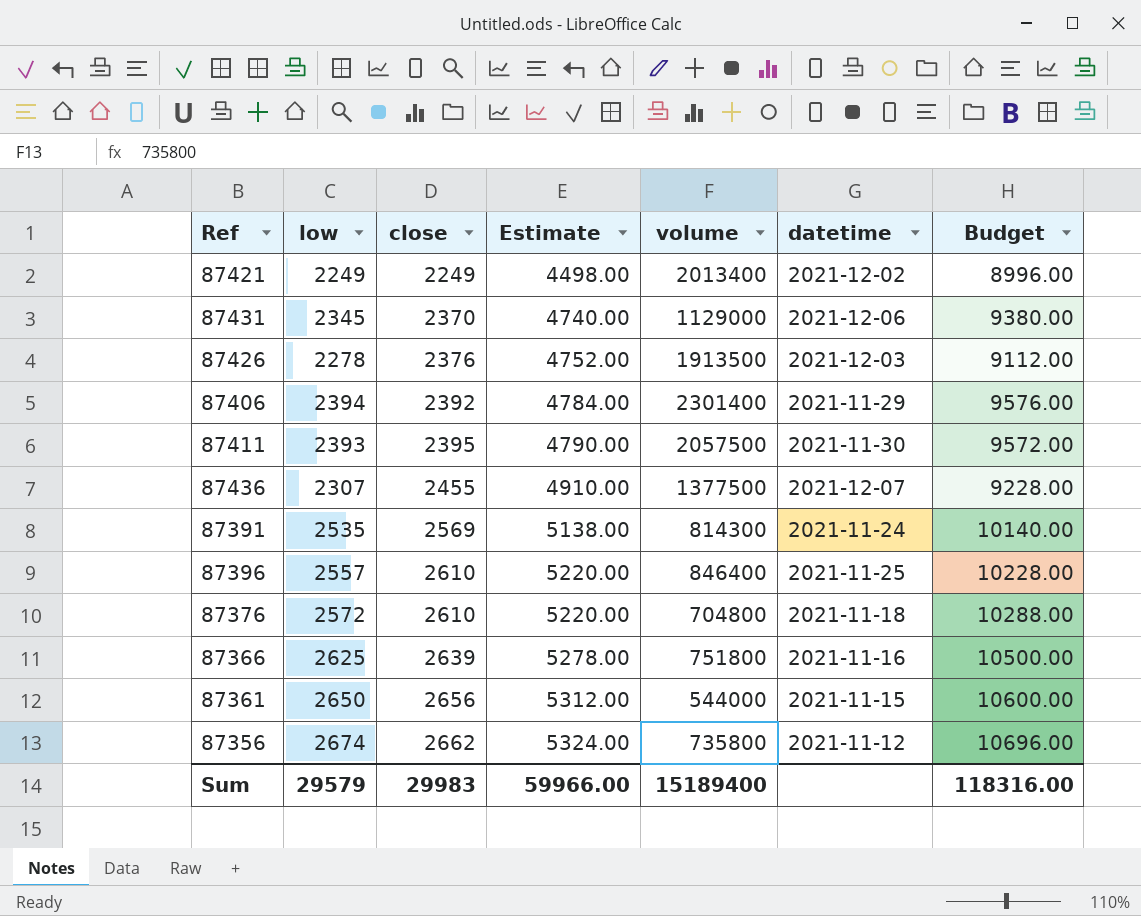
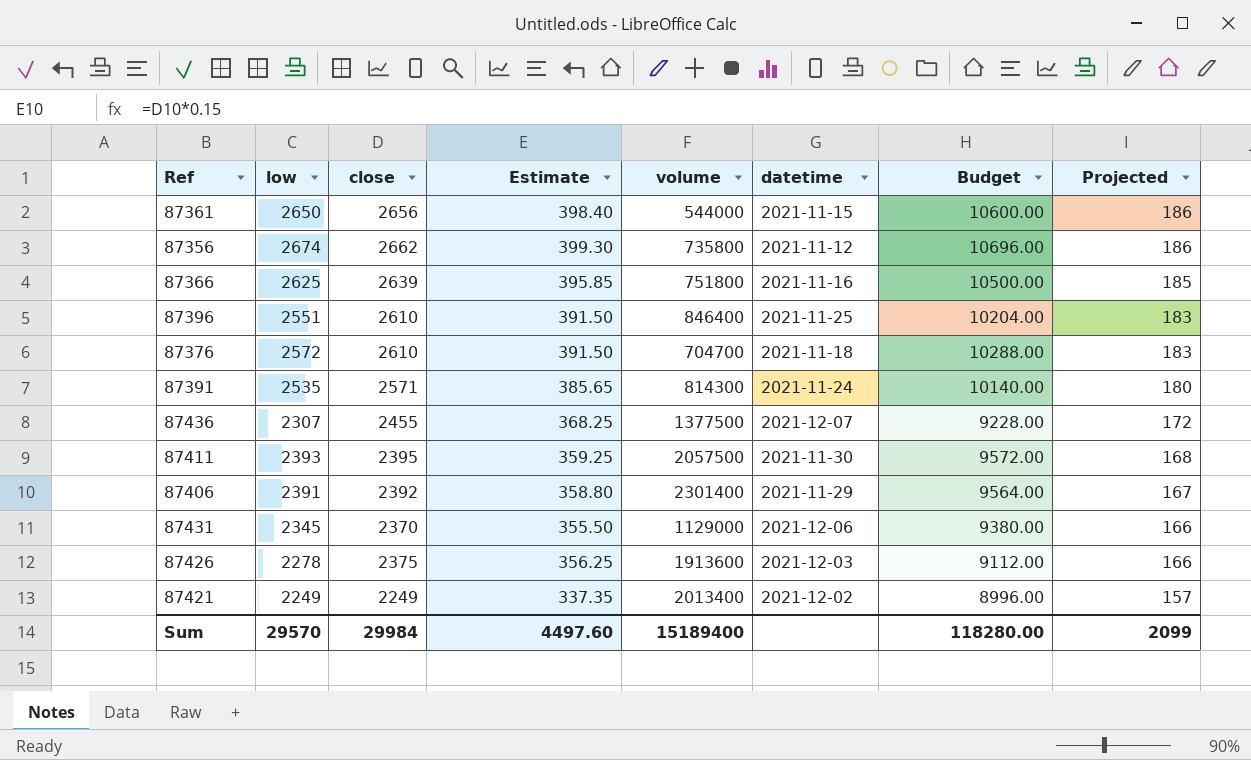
row order: close ascending -> Projected descending
column Estimate | formula: [close] * 2 -> [close] * 0.15
column Projected | formula: none -> [close] * 0.07
87396 | low: 2557 -> 2551
87396 | Budget: 10228.00 -> 10204.00
87376 | volume: 704800 -> 704700
87391 | close: 2569 -> 2571
87406 | low: 2394 -> 2391
87406 | Budget: 9576.00 -> 9564.00
87426 | close: 2376 -> 2375
87426 | volume: 1913500 -> 1913600
Sum | low: 29579 -> 29570
Sum | close: 29983 -> 29984
Sum | Estimate: 59966.00 -> 4497.60
Sum | Budget: 118316.00 -> 118280.00

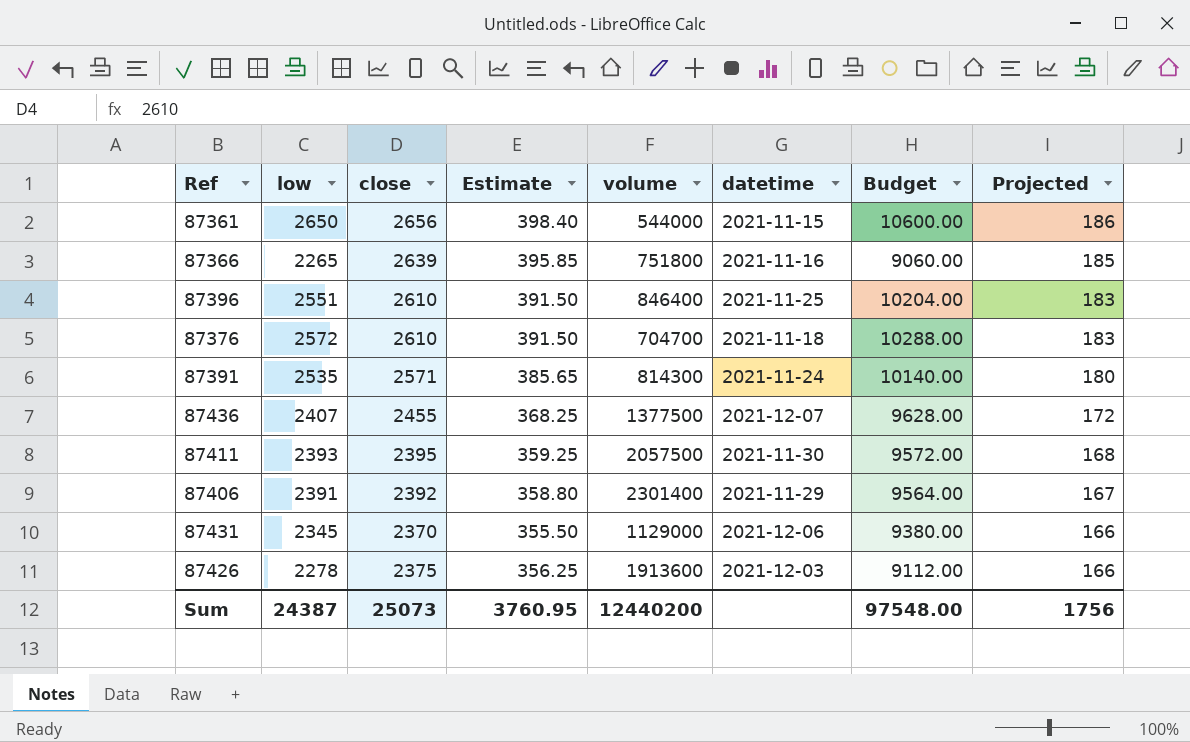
row 87356: 2674 | 2662 | 399.30 | 735800 | 2021-11-12 | 10696.00 | 186 -> none
row 87421: 2249 | 2249 | 337.35 | 2013400 | 2021-12-02 | 8996.00 | 157 -> none
87366 | low: 2625 -> 2265
87366 | Budget: 10500.00 -> 9060.00
87436 | low: 2307 -> 2407
87436 | Budget: 9228.00 -> 9628.00
Sum | low: 29570 -> 24387
Sum | close: 29984 -> 25073
Sum | Estimate: 4497.60 -> 3760.95
Sum | volume: 15189400 -> 12440200
Sum | Budget: 118280.00 -> 97548.00
Sum | Projected: 2099 -> 1756

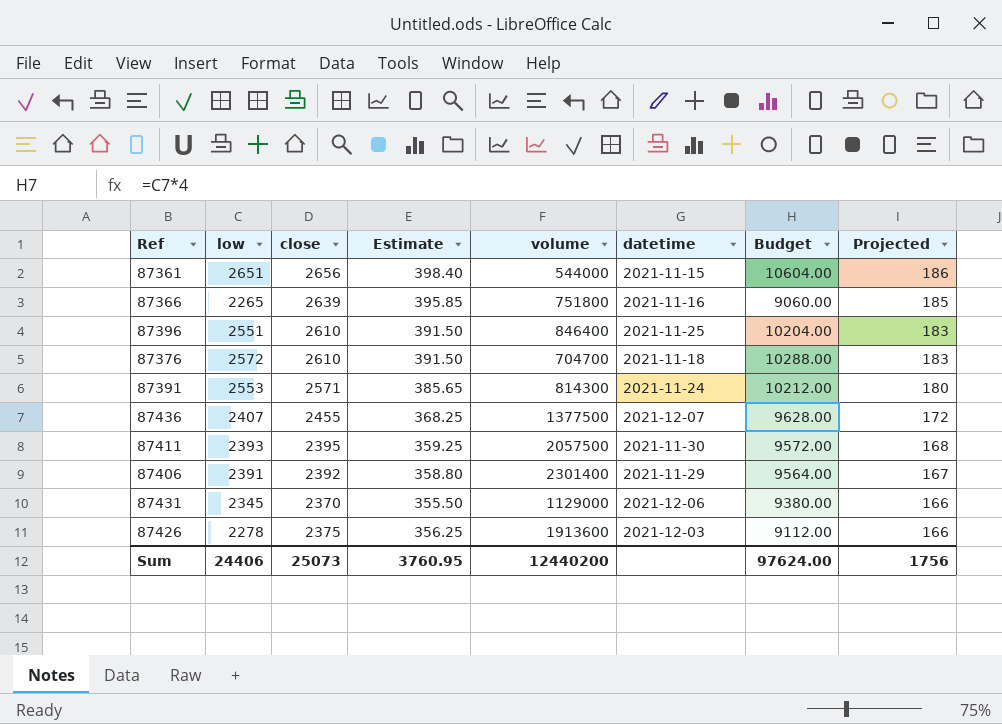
87361 | low: 2650 -> 2651
87361 | Budget: 10600.00 -> 10604.00
87391 | low: 2535 -> 2553
87391 | Budget: 10140.00 -> 10212.00
Sum | low: 24387 -> 24406
Sum | Budget: 97548.00 -> 97624.00

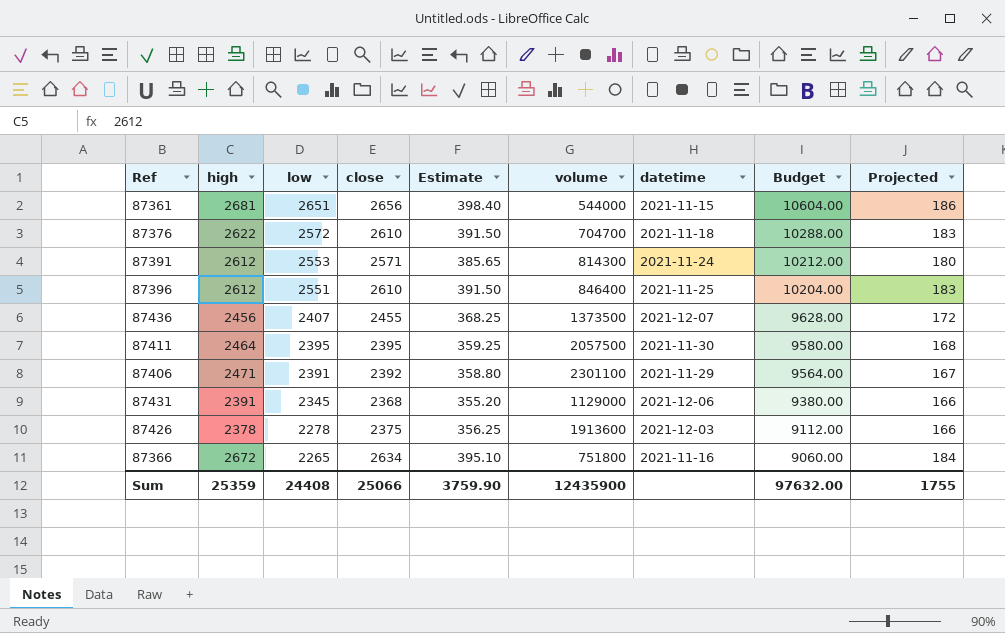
row order: Projected descending -> low descending
column high | position: none -> 2
87436 | volume: 1377500 -> 1373500
87411 | low: 2393 -> 2395
87411 | Budget: 9572.00 -> 9580.00
87406 | volume: 2301400 -> 2301100
87431 | close: 2370 -> 2368
87431 | Estimate: 355.50 -> 355.20
87366 | close: 2639 -> 2634
87366 | Estimate: 395.85 -> 395.10
87366 | Projected: 185 -> 184
Sum | low: 24406 -> 24408
Sum | close: 25073 -> 25066
Sum | Estimate: 3760.95 -> 3759.90
Sum | volume: 12440200 -> 12435900
Sum | Budget: 97624.00 -> 97632.00
Sum | Projected: 1756 -> 1755

